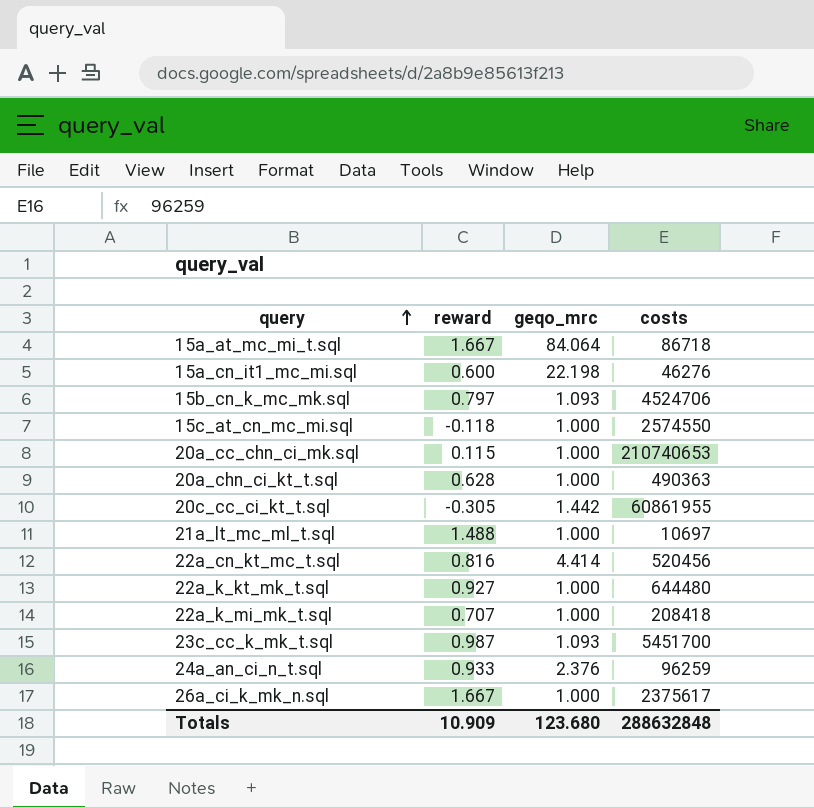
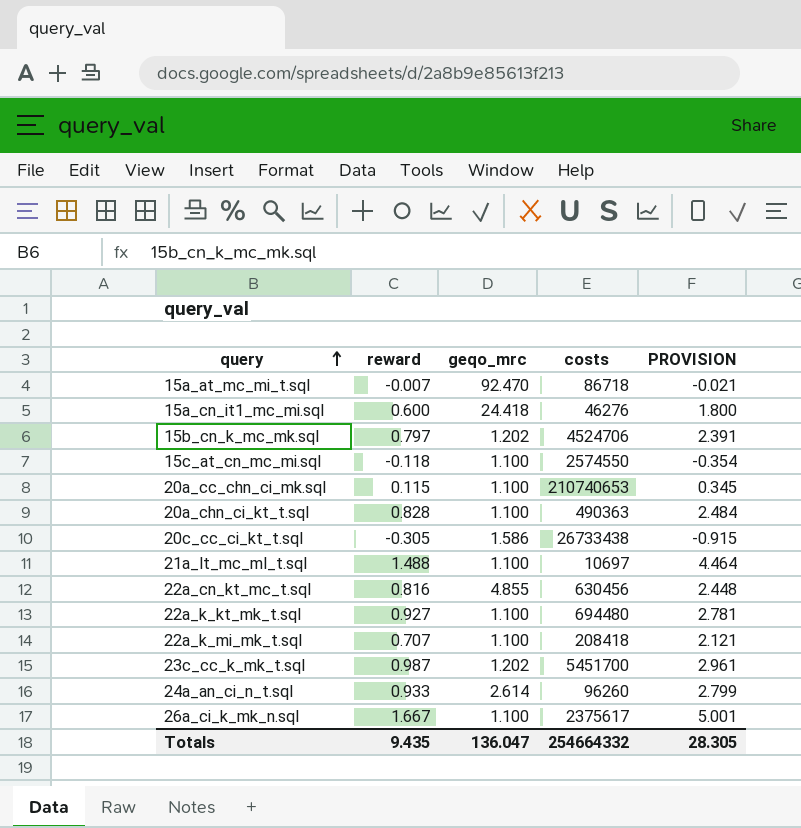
column PROVISION | formula: none -> [reward] * 3
15a_at_mc_mi_t.sql | reward: 1.667 -> -0.007
15a_at_mc_mi_t.sql | geqo_mrc: 84.064 -> 92.470
15a_cn_it1_mc_mi.sql | geqo_mrc: 22.198 -> 24.418
15b_cn_k_mc_mk.sql | geqo_mrc: 1.093 -> 1.202
15c_at_cn_mc_mi.sql | geqo_mrc: 1.000 -> 1.100
20a_cc_chn_ci_mk.sql | geqo_mrc: 1.000 -> 1.100
20a_chn_ci_kt_t.sql | reward: 0.628 -> 0.828
20a_chn_ci_kt_t.sql | geqo_mrc: 1.000 -> 1.100
20c_cc_ci_kt_t.sql | geqo_mrc: 1.442 -> 1.586
20c_cc_ci_kt_t.sql | costs: 60861955 -> 26733438
21a_lt_mc_ml_t.sql | geqo_mrc: 1.000 -> 1.100
22a_cn_kt_mc_t.sql | geqo_mrc: 4.414 -> 4.855
22a_cn_kt_mc_t.sql | costs: 520456 -> 630456
22a_k_kt_mk_t.sql | geqo_mrc: 1.000 -> 1.100
22a_k_kt_mk_t.sql | costs: 644480 -> 694480
22a_k_mi_mk_t.sql | geqo_mrc: 1.000 -> 1.100
23c_cc_k_mk_t.sql | geqo_mrc: 1.093 -> 1.202
24a_an_ci_n_t.sql | geqo_mrc: 2.376 -> 2.614
24a_an_ci_n_t.sql | costs: 96259 -> 96260
26a_ci_k_mk_n.sql | geqo_mrc: 1.000 -> 1.100
Totals | reward: 10.909 -> 9.435
Totals | geqo_mrc: 123.680 -> 136.047
Totals | costs: 288632848 -> 254664332

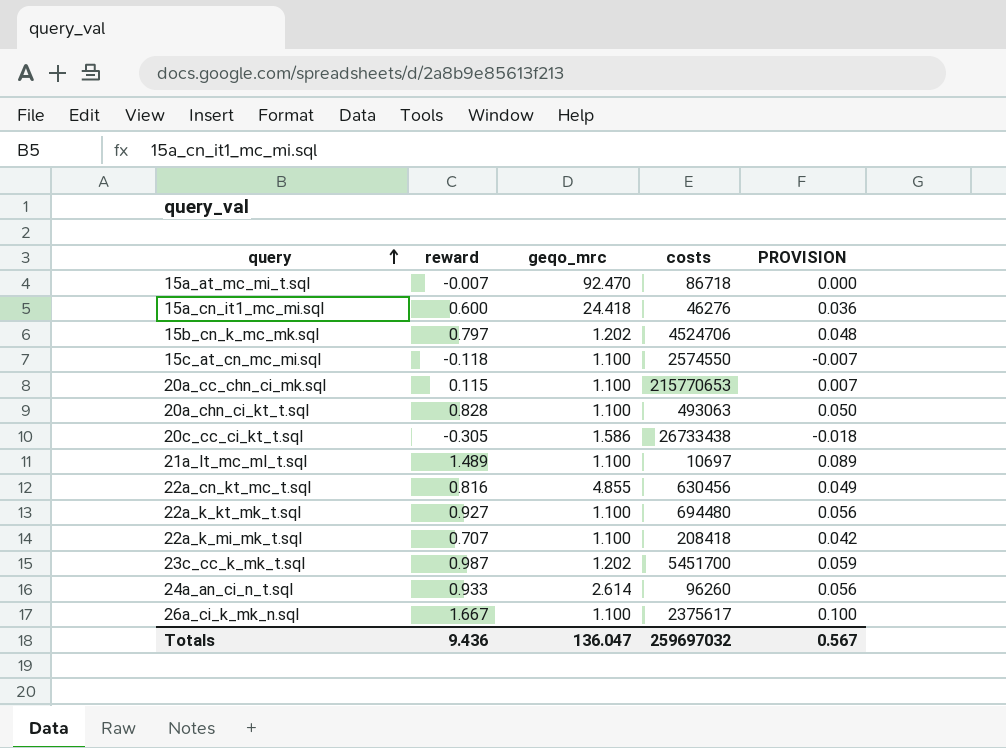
column PROVISION | formula: [reward] * 3 -> [reward] * 0.06
20a_cc_chn_ci_mk.sql | costs: 210740653 -> 215770653
20a_chn_ci_kt_t.sql | costs: 490363 -> 493063
21a_lt_mc_ml_t.sql | reward: 1.488 -> 1.489
Totals | reward: 9.435 -> 9.436
Totals | costs: 254664332 -> 259697032
Totals | PROVISION: 28.305 -> 0.567

